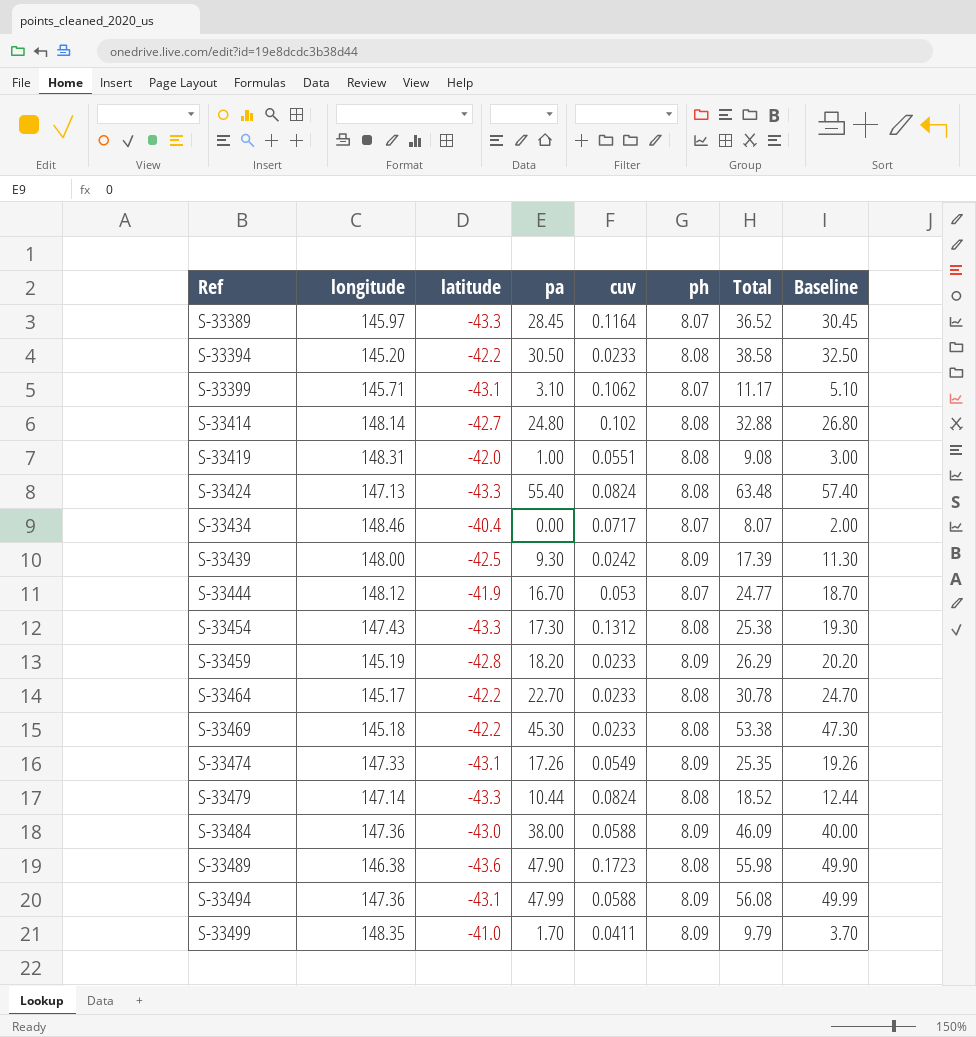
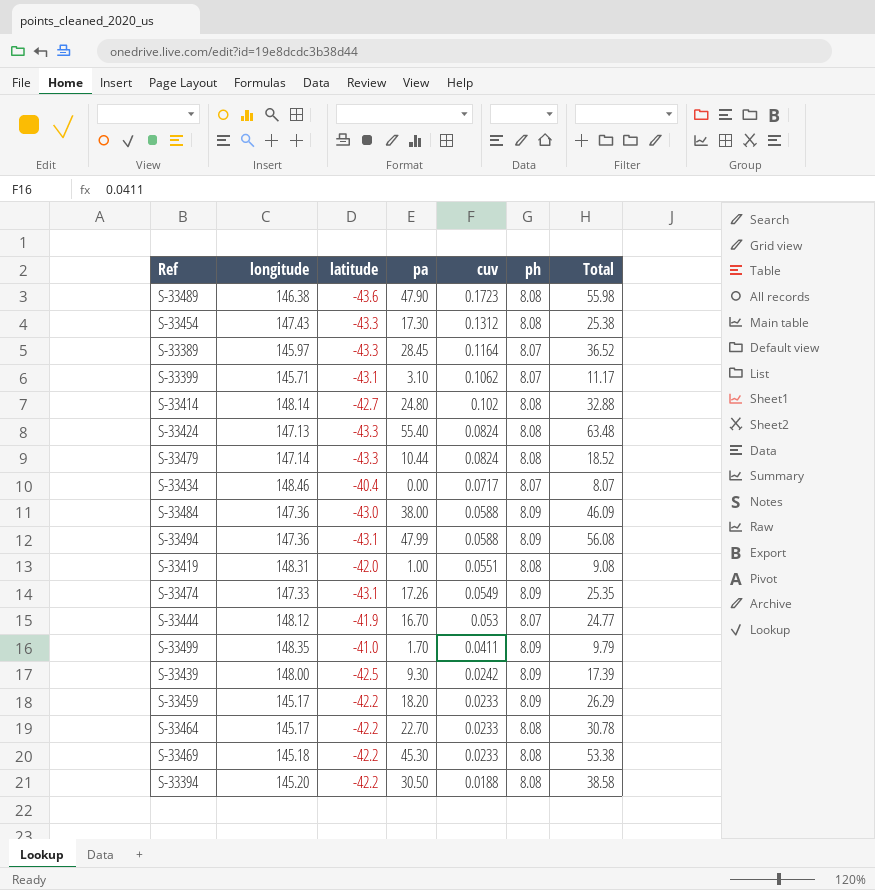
row order: Ref ascending -> cuv descending
column Baseline | formula: [pa] + 2 -> none
S-33459 | longitude: 145.19 -> 145.17
S-33459 | latitude: -42.8 -> -42.2
S-33394 | cuv: 0.0233 -> 0.0188

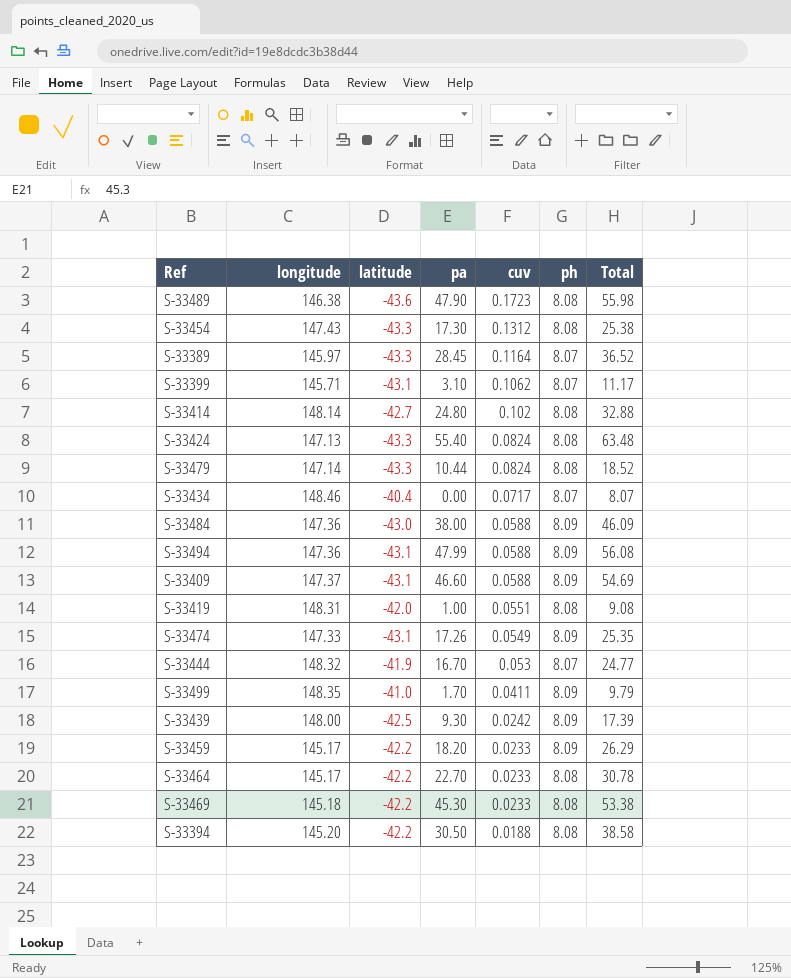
row S-33409: none -> 147.37 | -43.1 | 46.60 | 0.0588 | 8.09 | 54.69
S-33444 | longitude: 148.12 -> 148.32

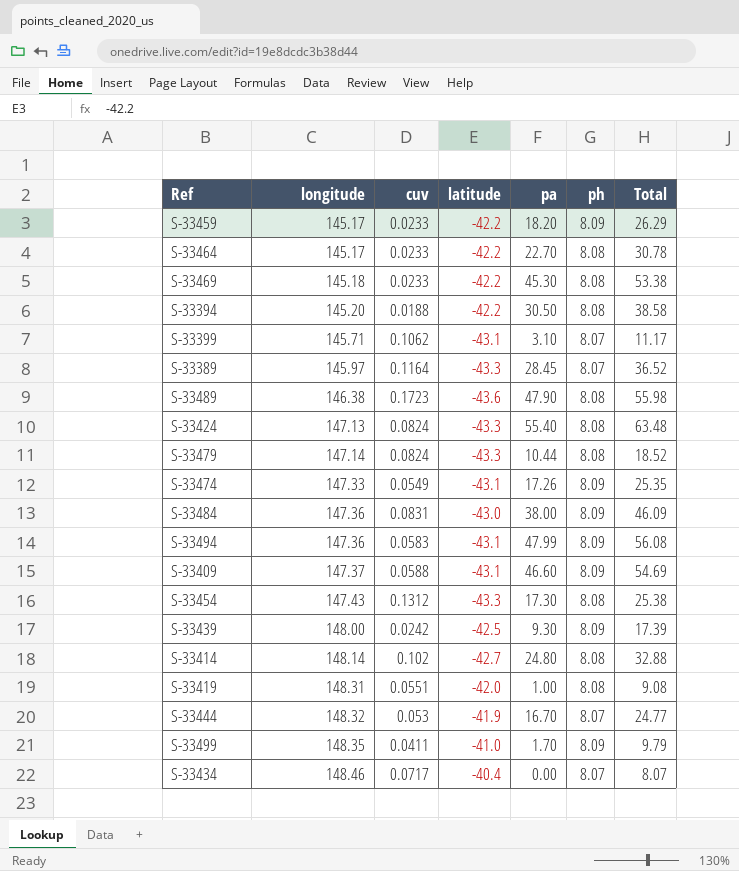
row order: cuv descending -> longitude ascending
column cuv | position: 5 -> 3
S-33484 | cuv: 0.0588 -> 0.0831
S-33494 | cuv: 0.0588 -> 0.0583

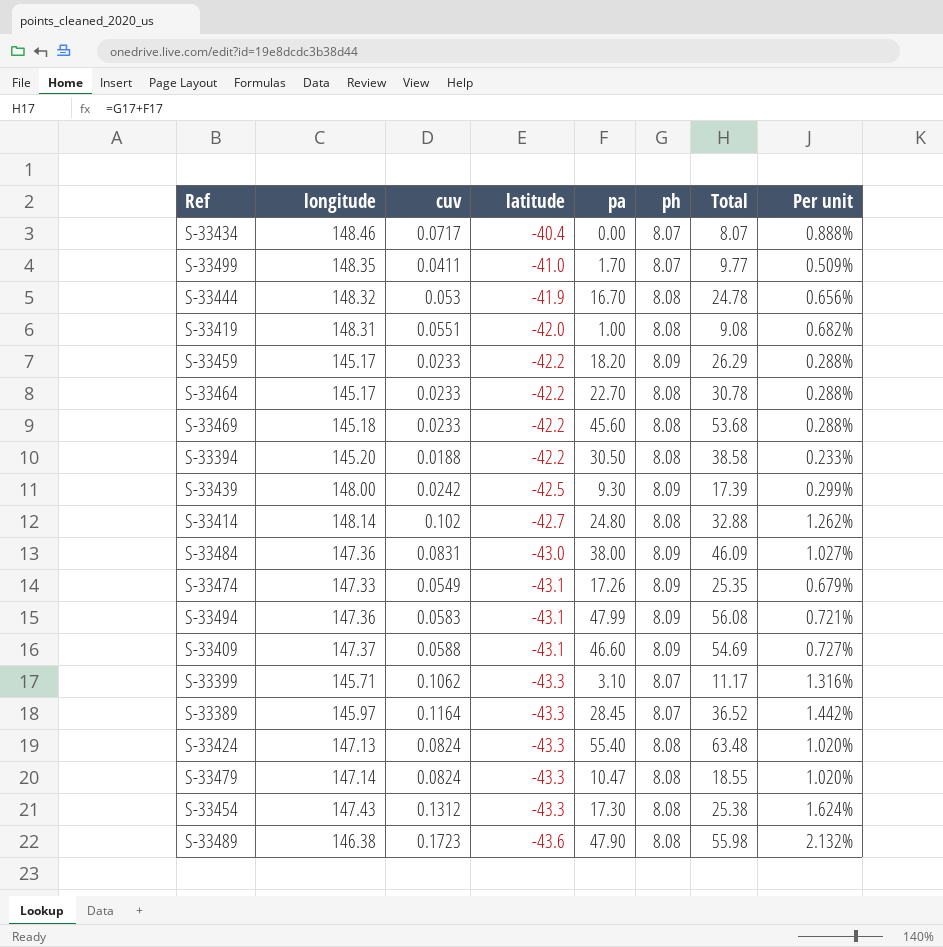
row order: longitude ascending -> latitude descending
column Per unit | formula: none -> [cuv] / [ph]
S-33499 | ph: 8.09 -> 8.07
S-33499 | Total: 9.79 -> 9.77
S-33444 | ph: 8.07 -> 8.08
S-33444 | Total: 24.77 -> 24.78
S-33469 | pa: 45.30 -> 45.60
S-33469 | Total: 53.38 -> 53.68
S-33399 | latitude: -43.1 -> -43.3
S-33479 | pa: 10.44 -> 10.47
S-33479 | Total: 18.52 -> 18.55

